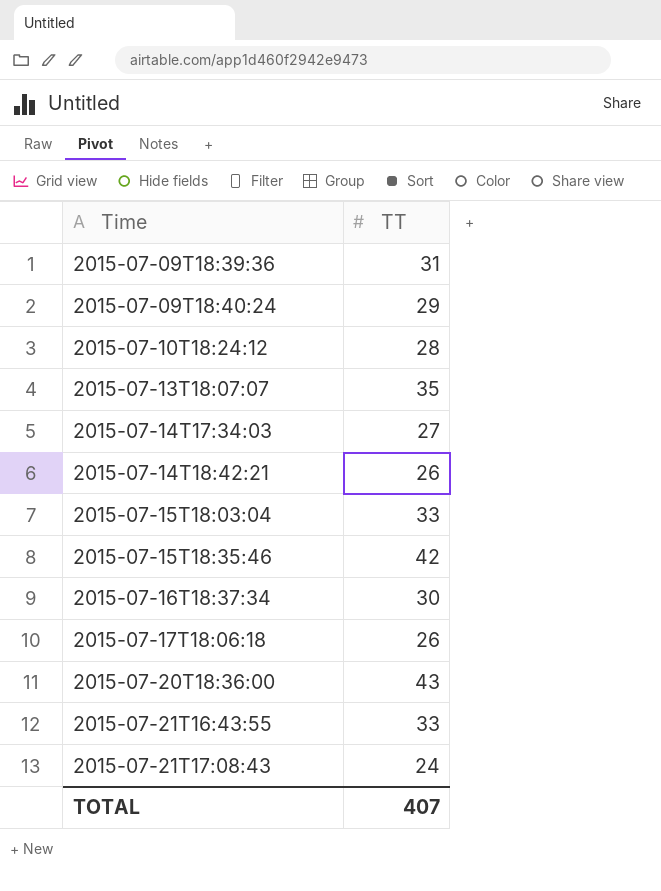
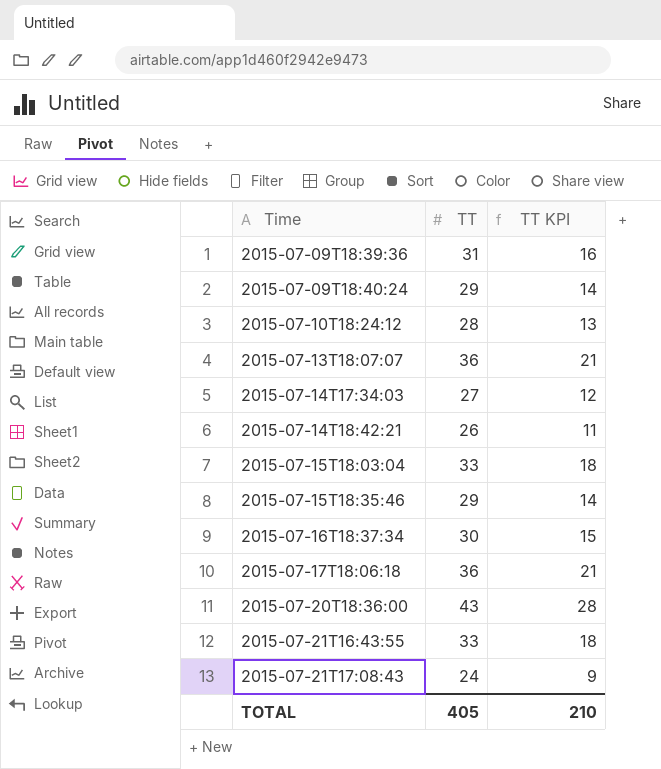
column TT KPI | formula: none -> [TT] - 15
2015-07-13T18:07:07 | TT: 35 -> 36
2015-07-15T18:35:46 | TT: 42 -> 29
2015-07-17T18:06:18 | TT: 26 -> 36
TOTAL | TT: 407 -> 405

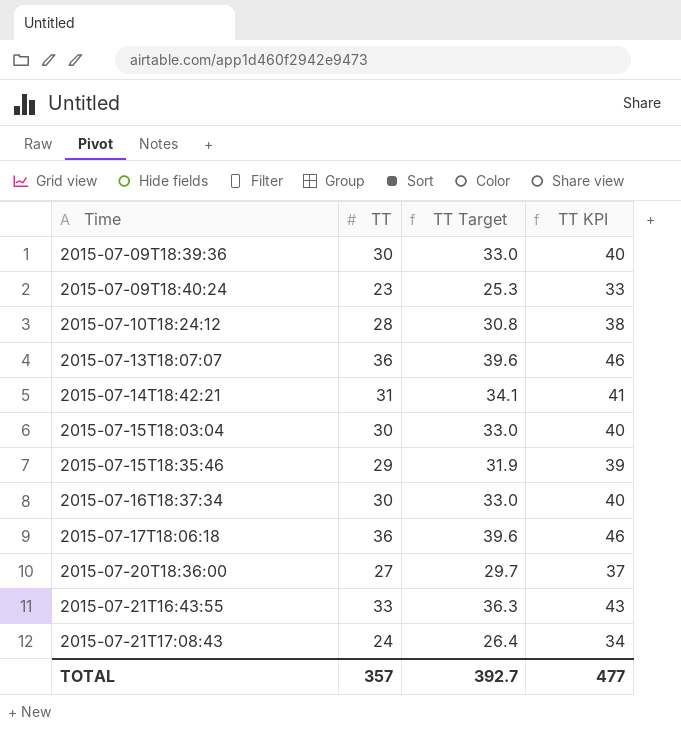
column TT Target | formula: none -> [TT] * 1.1
column TT KPI | formula: [TT] - 15 -> [TT] + 10
row 2015-07-14T17:34:03: 27 | 12 -> none
2015-07-09T18:39:36 | TT: 31 -> 30
2015-07-09T18:40:24 | TT: 29 -> 23
2015-07-14T18:42:21 | TT: 26 -> 31
2015-07-15T18:03:04 | TT: 33 -> 30
2015-07-20T18:36:00 | TT: 43 -> 27
TOTAL | TT: 405 -> 357
TOTAL | TT KPI: 210 -> 477

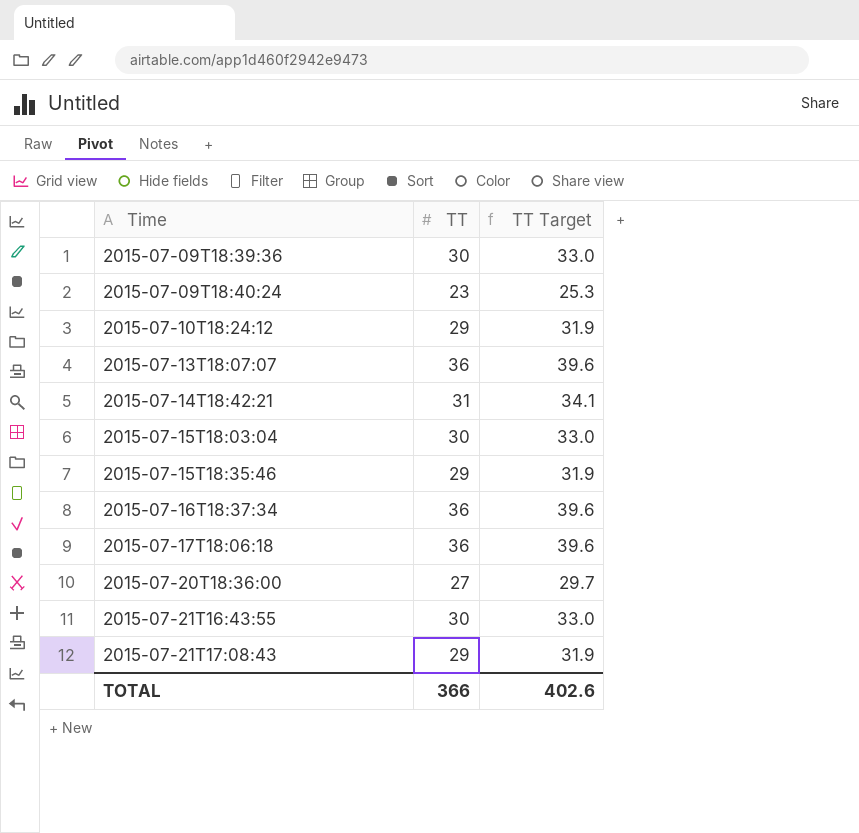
column TT KPI | formula: [TT] + 10 -> none
2015-07-10T18:24:12 | TT: 28 -> 29
2015-07-10T18:24:12 | TT Target: 30.8 -> 31.9
2015-07-16T18:37:34 | TT: 30 -> 36
2015-07-16T18:37:34 | TT Target: 33.0 -> 39.6
2015-07-21T16:43:55 | TT: 33 -> 30
2015-07-21T16:43:55 | TT Target: 36.3 -> 33.0
2015-07-21T17:08:43 | TT: 24 -> 29
2015-07-21T17:08:43 | TT Target: 26.4 -> 31.9
TOTAL | TT: 357 -> 366
TOTAL | TT Target: 392.7 -> 402.6

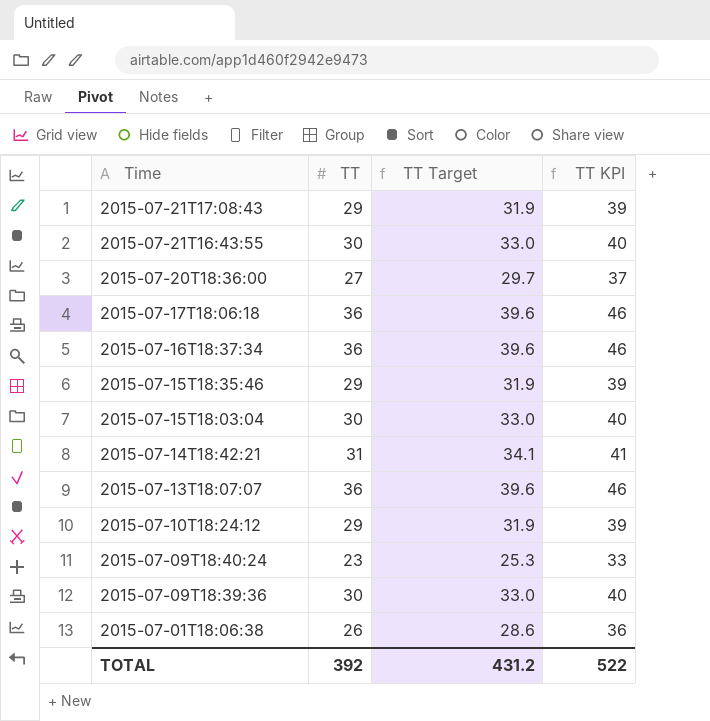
row order: Time ascending -> Time descending
column TT KPI | formula: none -> [TT] + 10
row 2015-07-01T18:06:38: none -> 26 | 28.6 | 36
TOTAL | TT: 366 -> 392
TOTAL | TT Target: 402.6 -> 431.2

